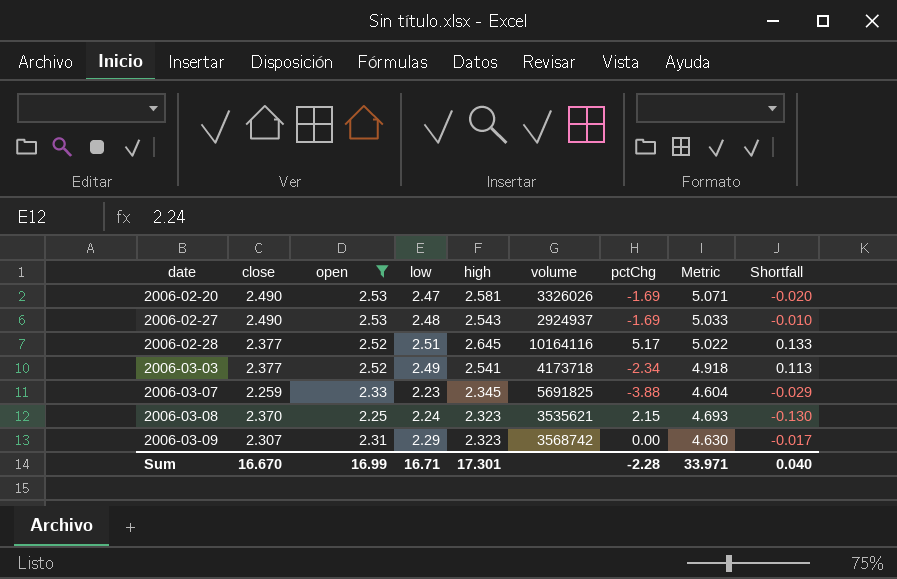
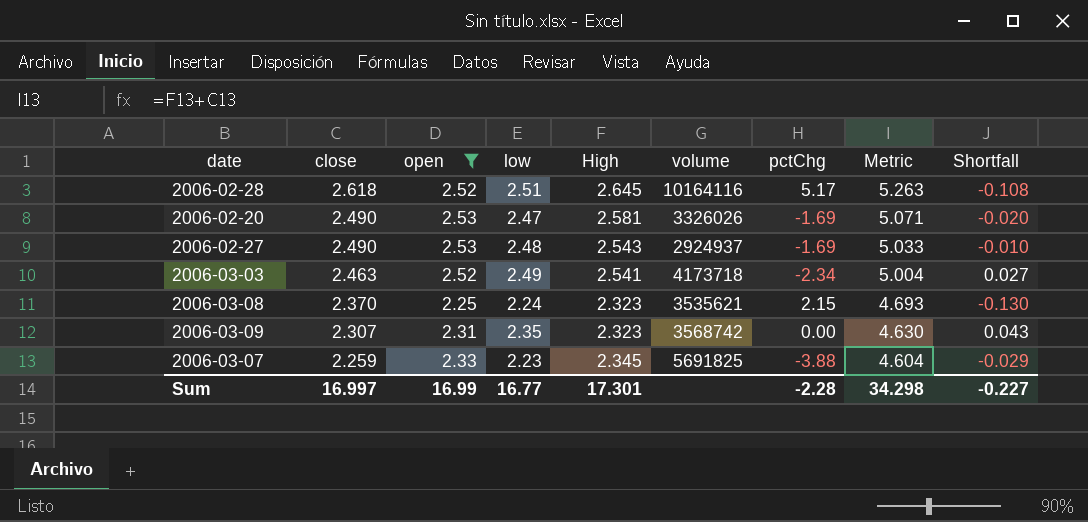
row order: date ascending -> close descending
column name: high -> High
2006-02-28 | close: 2.377 -> 2.618
2006-02-28 | Metric: 5.022 -> 5.263
2006-02-28 | Shortfall: 0.133 -> -0.108
2006-03-03 | close: 2.377 -> 2.463
2006-03-03 | Metric: 4.918 -> 5.004
2006-03-03 | Shortfall: 0.113 -> 0.027
2006-03-09 | low: 2.29 -> 2.35
2006-03-09 | Shortfall: -0.017 -> 0.043
Sum | close: 16.670 -> 16.997
Sum | low: 16.71 -> 16.77
Sum | Metric: 33.971 -> 34.298
Sum | Shortfall: 0.040 -> -0.227

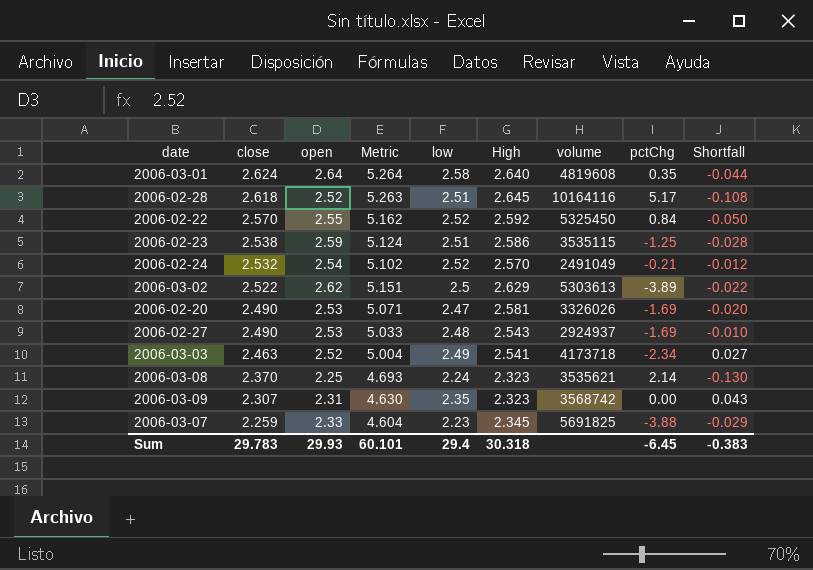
filter: open <= 2.53 -> none
column Metric | position: 8 -> 4
2006-03-08 | pctChg: 2.15 -> 2.14
Sum | close: 16.997 -> 29.783
Sum | open: 16.99 -> 29.93
Sum | Metric: 34.298 -> 60.101
Sum | low: 16.77 -> 29.4
Sum | High: 17.301 -> 30.318
Sum | pctChg: -2.28 -> -6.45
Sum | Shortfall: -0.227 -> -0.383

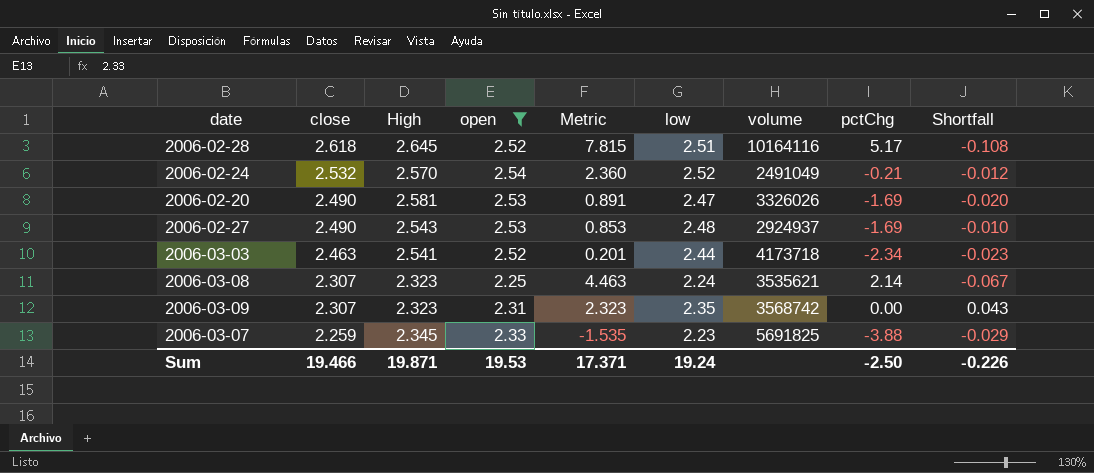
filter: none -> open <= 2.54
column High | position: 6 -> 3
column Metric | formula: [close] + [High] -> [High] + [pctChg]
2006-03-03 | low: 2.49 -> 2.44
2006-03-03 | Shortfall: 0.027 -> -0.023
2006-03-08 | close: 2.370 -> 2.307
2006-03-08 | Shortfall: -0.130 -> -0.067
Sum | close: 29.783 -> 19.466
Sum | High: 30.318 -> 19.871
Sum | open: 29.93 -> 19.53
Sum | Metric: 60.101 -> 17.371
Sum | low: 29.4 -> 19.24
Sum | pctChg: -6.45 -> -2.50
Sum | Shortfall: -0.383 -> -0.226

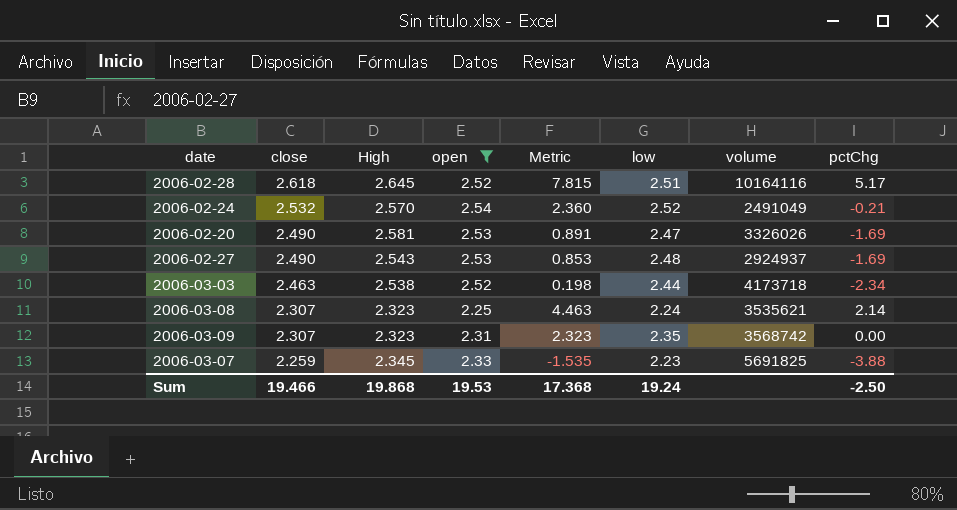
column Shortfall | formula: [low] - [close] -> none
2006-03-03 | High: 2.541 -> 2.538
2006-03-03 | Metric: 0.201 -> 0.198
Sum | High: 19.871 -> 19.868
Sum | Metric: 17.371 -> 17.368

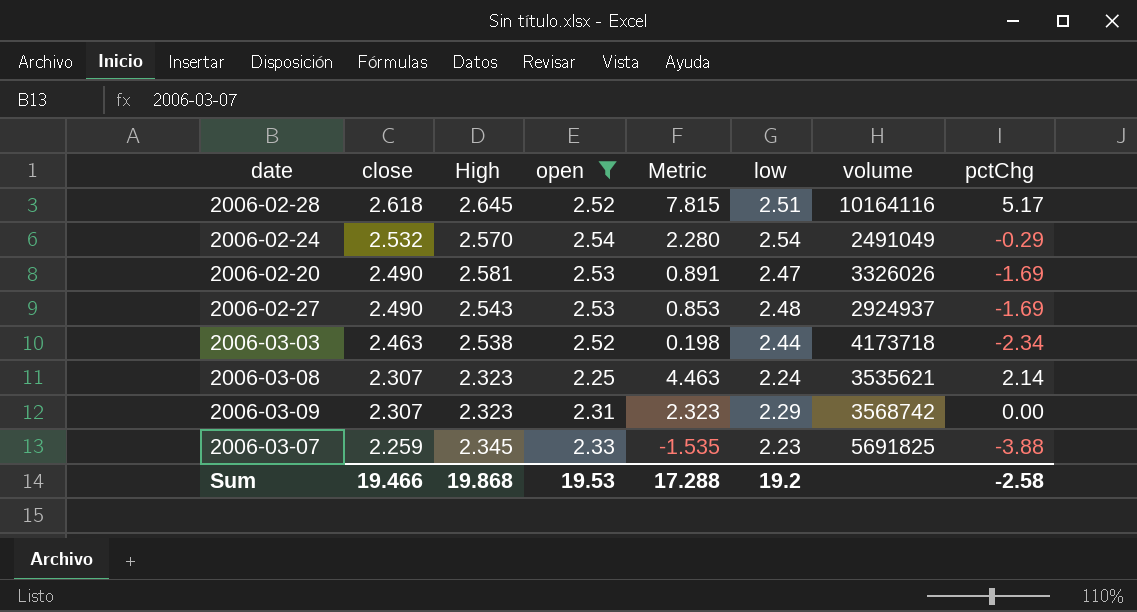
2006-02-24 | Metric: 2.360 -> 2.280
2006-02-24 | low: 2.52 -> 2.54
2006-02-24 | pctChg: -0.21 -> -0.29
2006-03-09 | low: 2.35 -> 2.29
Sum | Metric: 17.368 -> 17.288
Sum | low: 19.24 -> 19.2
Sum | pctChg: -2.50 -> -2.58

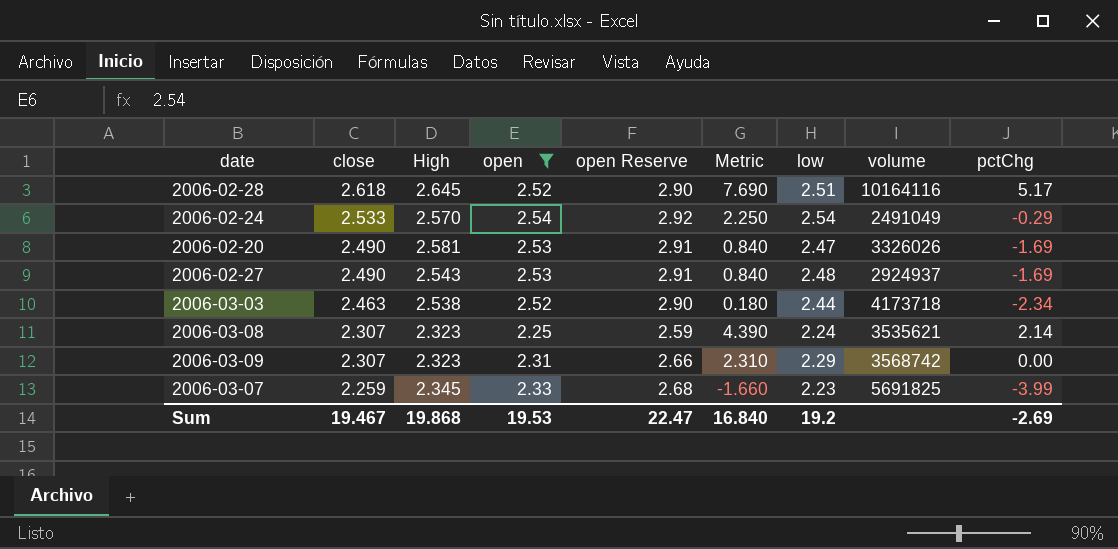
column open Reserve | formula: none -> [open] * 1.15
column Metric | formula: [High] + [pctChg] -> [open] + [pctChg]
2006-02-24 | close: 2.532 -> 2.533
2006-03-07 | pctChg: -3.88 -> -3.99
Sum | close: 19.466 -> 19.467
Sum | Metric: 17.288 -> 16.840
Sum | pctChg: -2.58 -> -2.69

